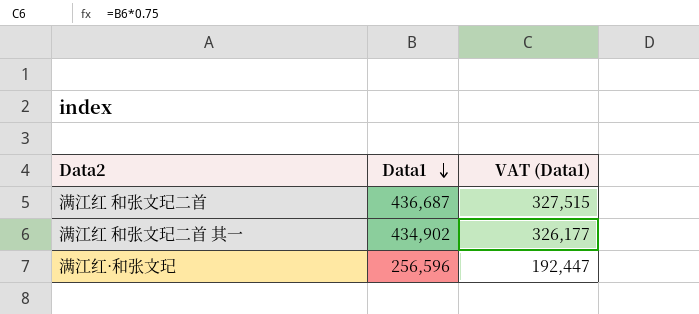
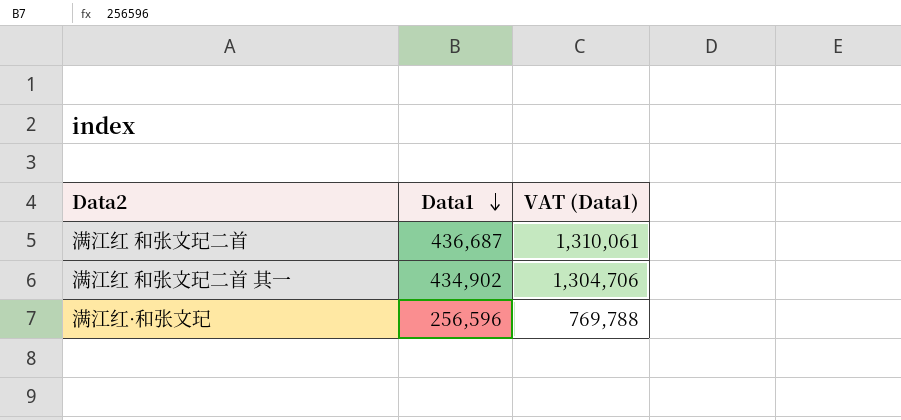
column VAT (Data1) | formula: [Data1] * 0.75 -> [Data1] * 3

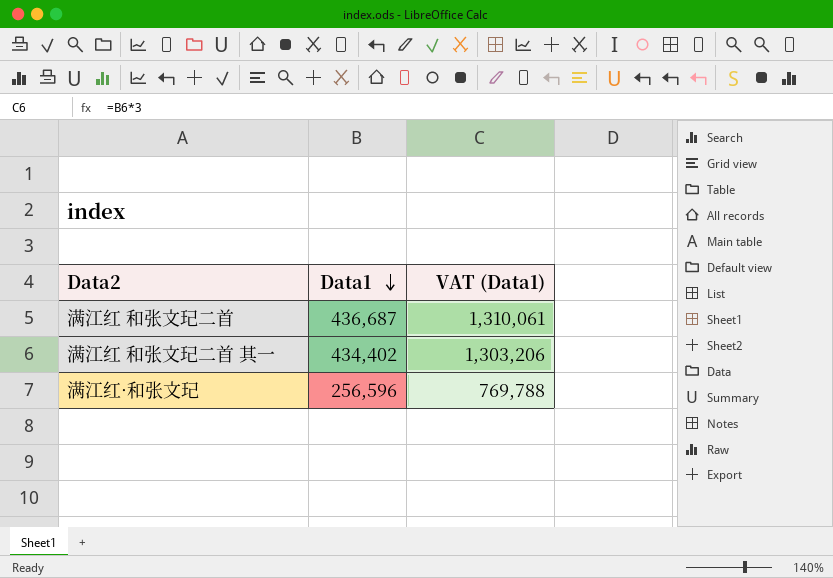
满江红 和张文玘二首 其一 | Data1: 434,902 -> 434,402
满江红 和张文玘二首 其一 | VAT (Data1): 1,304,706 -> 1,303,206

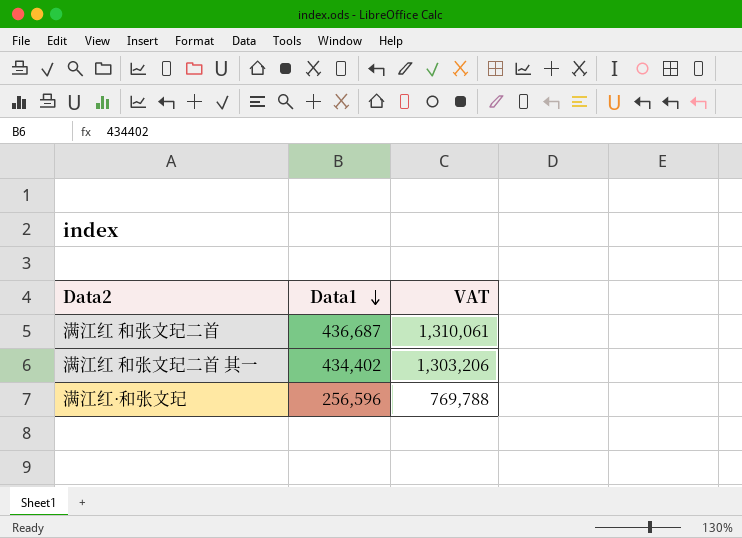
column name: VAT (Data1) -> VAT

